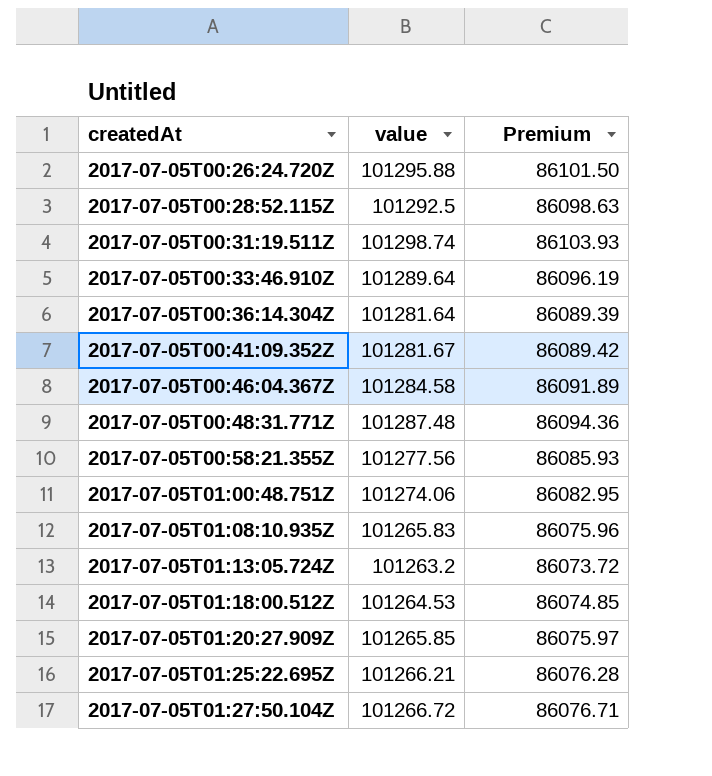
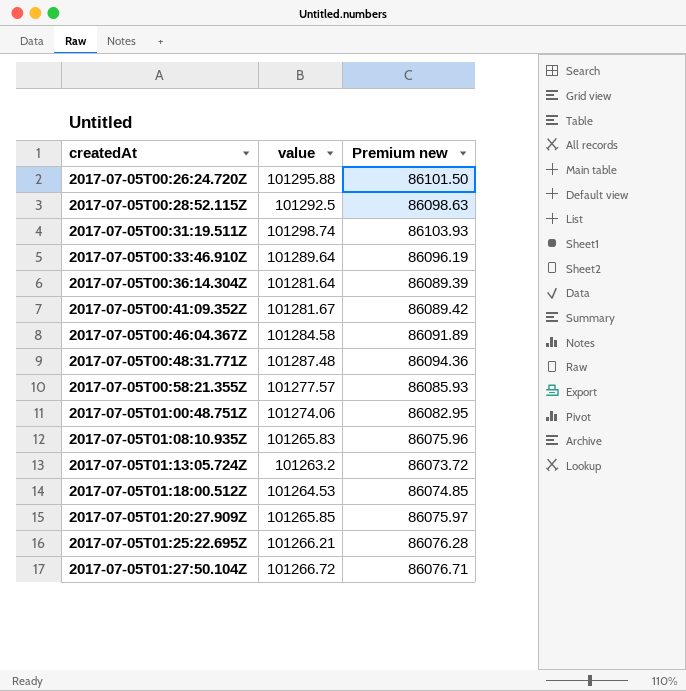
column name: Premium -> Premium new
2017-07-05T00:58:21.355Z | value: 101277.56 -> 101277.57

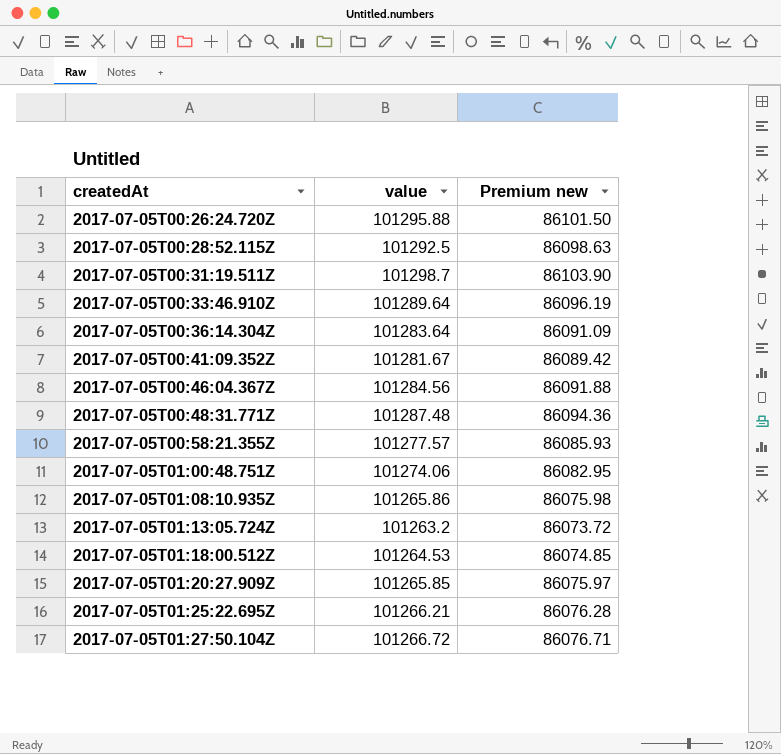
2017-07-05T00:31:19.511Z | value: 101298.74 -> 101298.7
2017-07-05T00:31:19.511Z | Premium new: 86103.93 -> 86103.90
2017-07-05T00:36:14.304Z | value: 101281.64 -> 101283.64
2017-07-05T00:36:14.304Z | Premium new: 86089.39 -> 86091.09
2017-07-05T00:46:04.367Z | value: 101284.58 -> 101284.56
2017-07-05T00:46:04.367Z | Premium new: 86091.89 -> 86091.88
2017-07-05T01:08:10.935Z | value: 101265.83 -> 101265.86
2017-07-05T01:08:10.935Z | Premium new: 86075.96 -> 86075.98

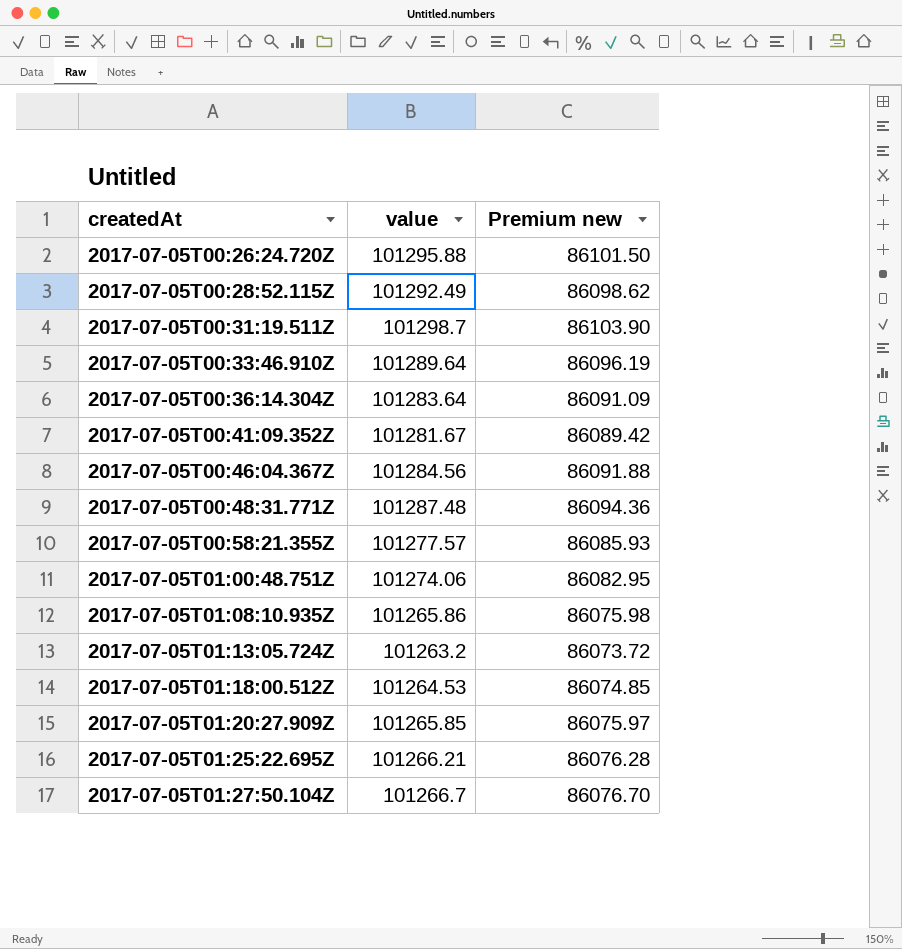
2017-07-05T00:28:52.115Z | value: 101292.5 -> 101292.49
2017-07-05T00:28:52.115Z | Premium new: 86098.63 -> 86098.62
2017-07-05T01:27:50.104Z | value: 101266.72 -> 101266.7
2017-07-05T01:27:50.104Z | Premium new: 86076.71 -> 86076.70

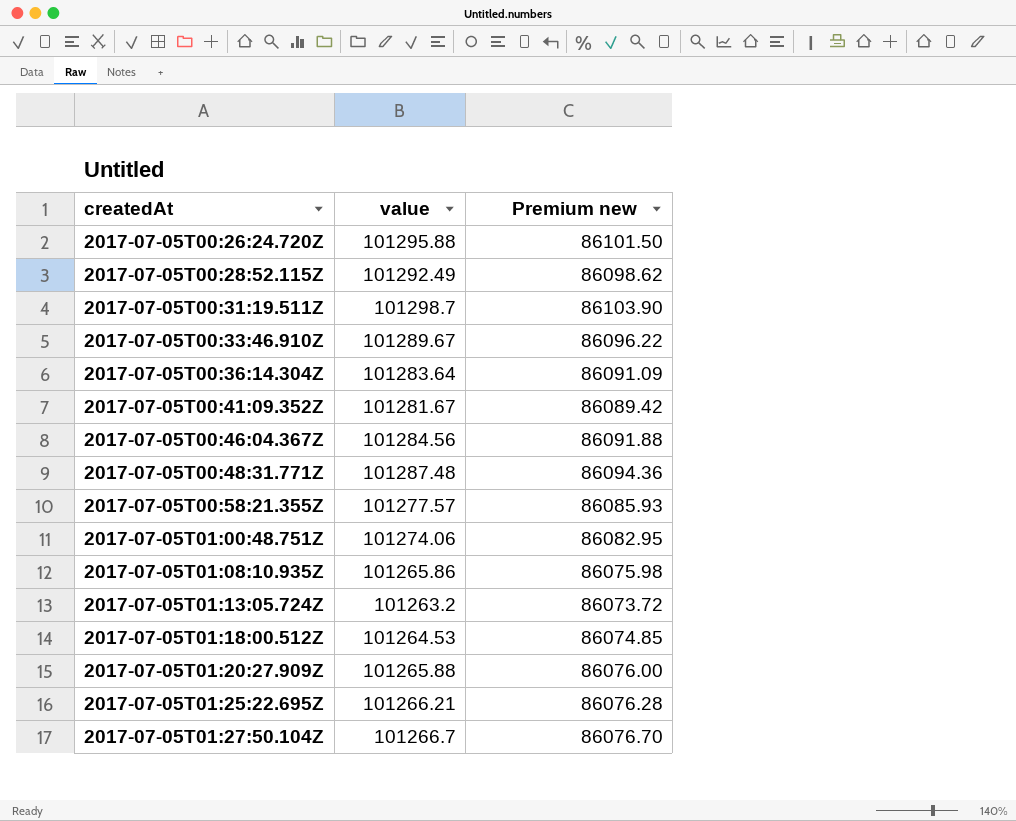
2017-07-05T00:33:46.910Z | value: 101289.64 -> 101289.67
2017-07-05T00:33:46.910Z | Premium new: 86096.19 -> 86096.22
2017-07-05T01:20:27.909Z | value: 101265.85 -> 101265.88
2017-07-05T01:20:27.909Z | Premium new: 86075.97 -> 86076.00

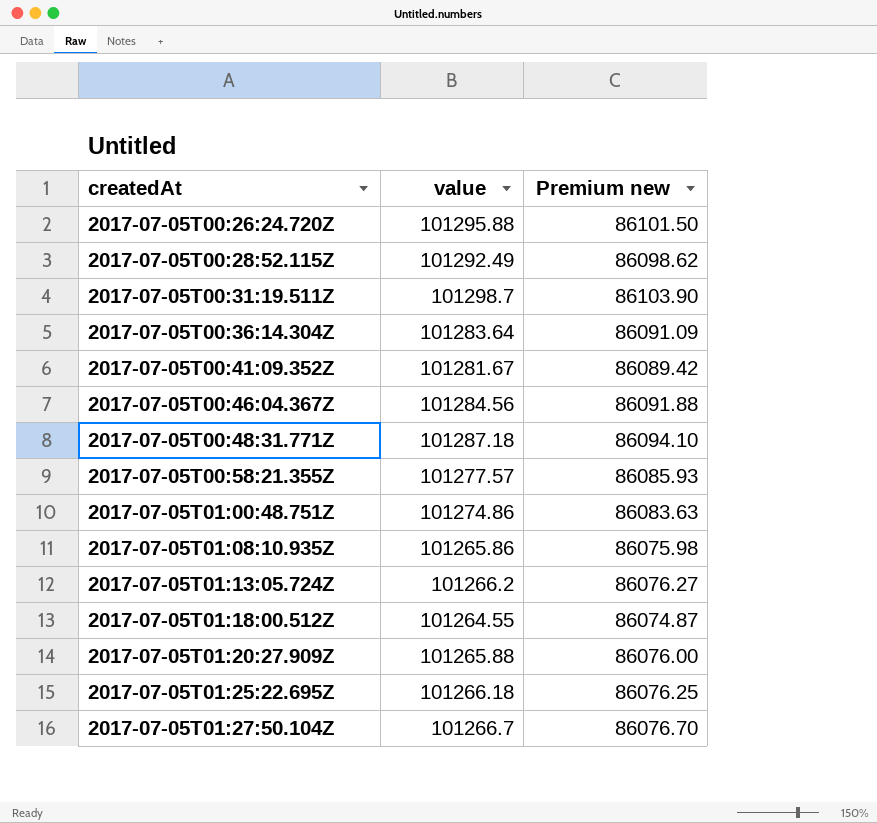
row 2017-07-05T00:33:46.910Z: 101289.67 | 86096.22 -> none
2017-07-05T00:48:31.771Z | value: 101287.48 -> 101287.18
2017-07-05T00:48:31.771Z | Premium new: 86094.36 -> 86094.10
2017-07-05T01:00:48.751Z | value: 101274.06 -> 101274.86
2017-07-05T01:00:48.751Z | Premium new: 86082.95 -> 86083.63
2017-07-05T01:13:05.724Z | value: 101263.2 -> 101266.2
2017-07-05T01:13:05.724Z | Premium new: 86073.72 -> 86076.27
2017-07-05T01:18:00.512Z | value: 101264.53 -> 101264.55
2017-07-05T01:18:00.512Z | Premium new: 86074.85 -> 86074.87
2017-07-05T01:25:22.695Z | value: 101266.21 -> 101266.18
2017-07-05T01:25:22.695Z | Premium new: 86076.28 -> 86076.25

